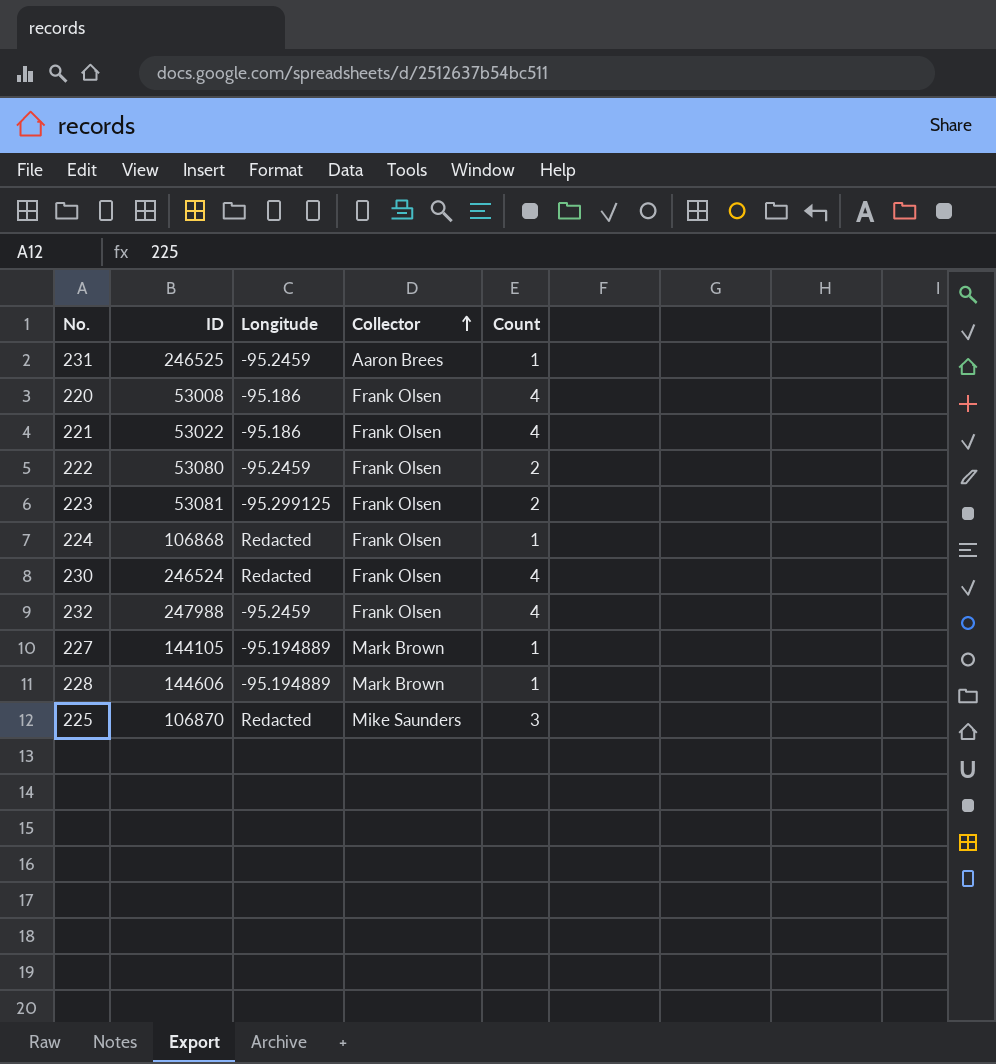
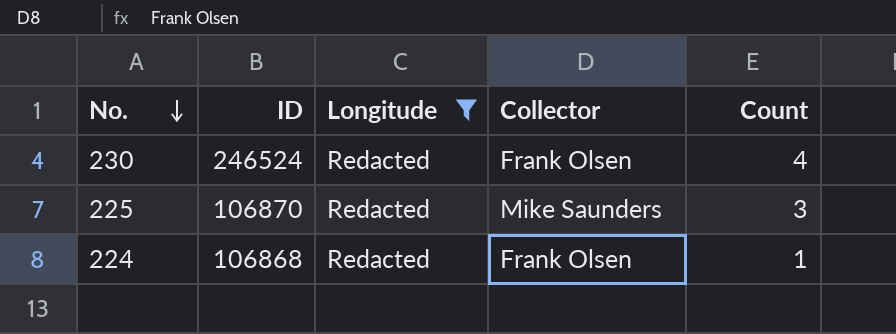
filter: none -> Longitude = Redacted
row order: Collector ascending -> No. descending

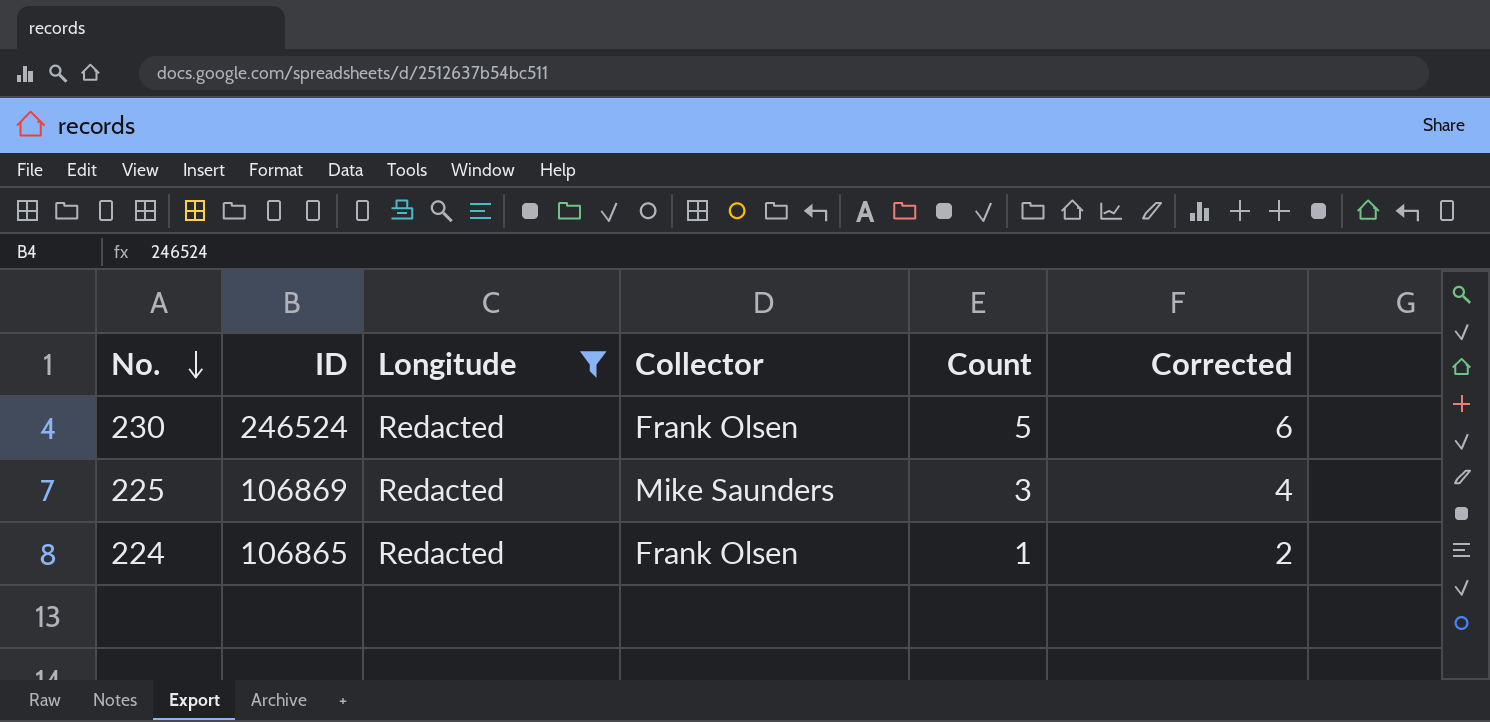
column Corrected | formula: none -> [Count] + 1
230 | Count: 4 -> 5
225 | ID: 106870 -> 106869
224 | ID: 106868 -> 106865

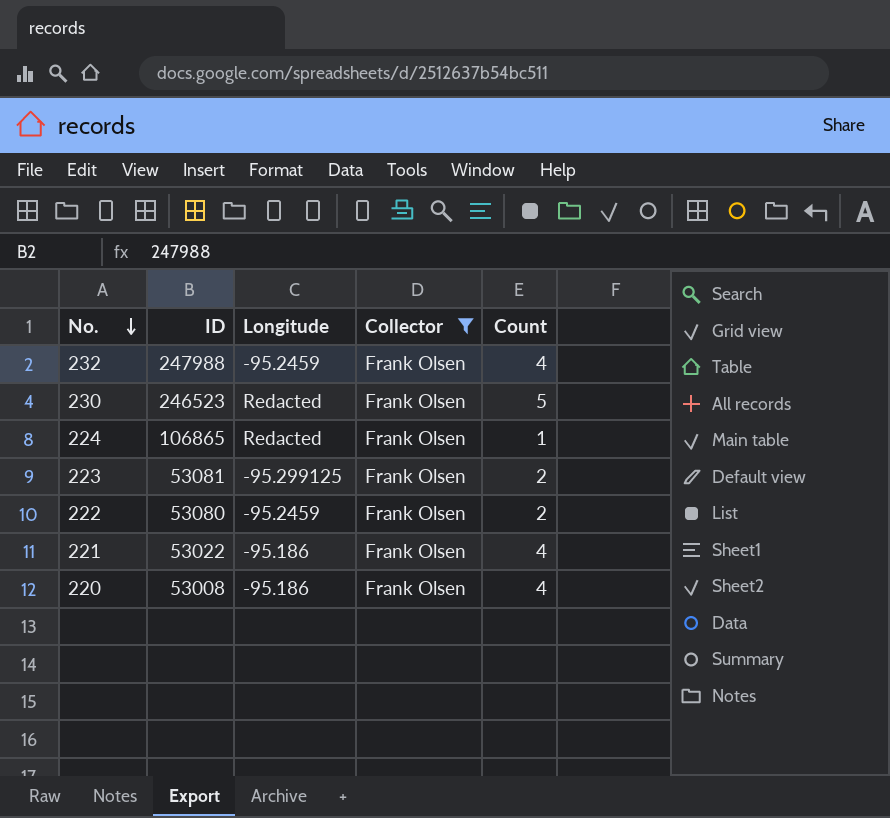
filter: Longitude = Redacted -> Collector = Frank Olsen
column Corrected | formula: [Count] + 1 -> none
230 | ID: 246524 -> 246523

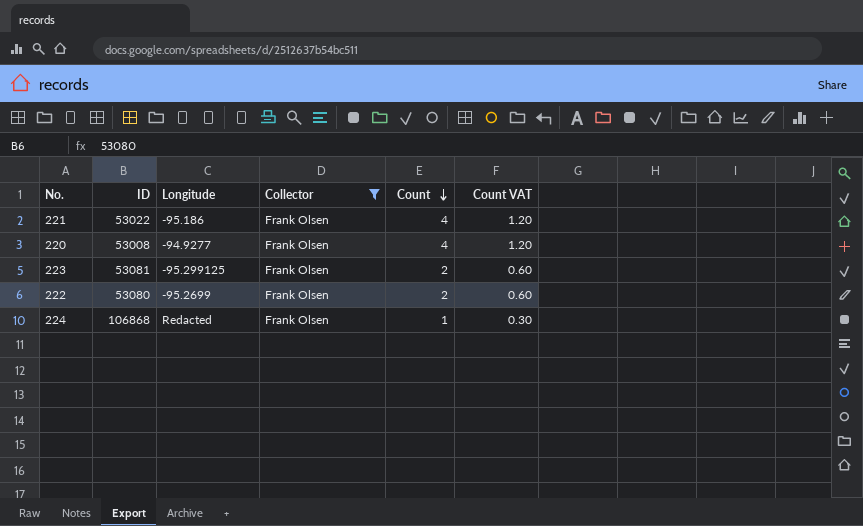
row order: No. descending -> Count descending
column Count VAT | formula: none -> [Count] * 0.3
row 232: 247988 | -95.2459 | Frank Olsen | 4 -> none
row 230: 246523 | Redacted | Frank Olsen | 5 -> none
220 | Longitude: -95.186 -> -94.9277
222 | Longitude: -95.2459 -> -95.2699
224 | ID: 106865 -> 106868

